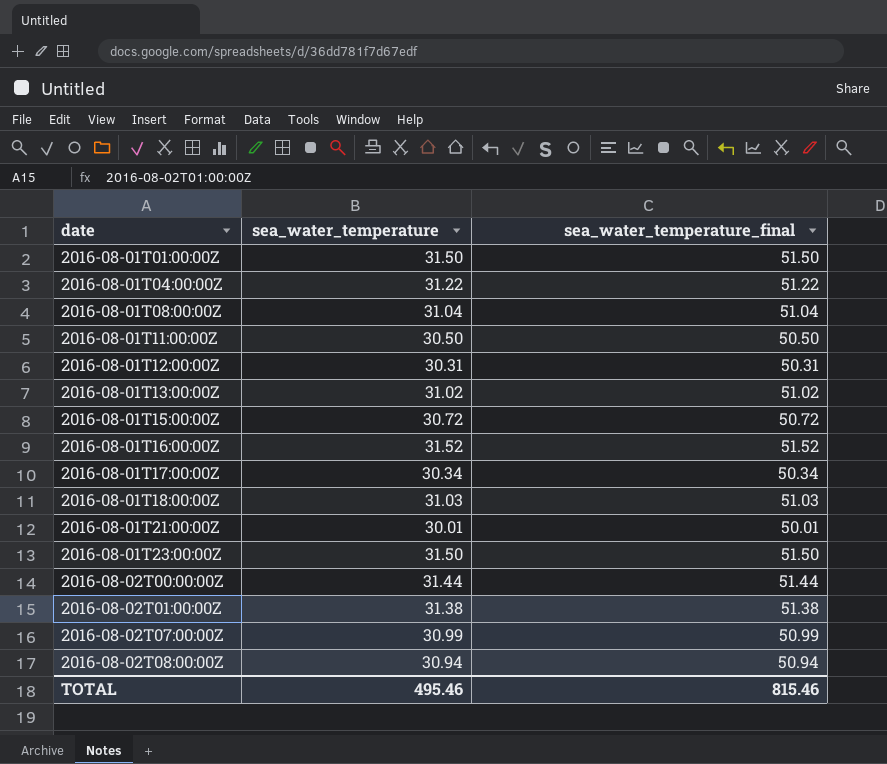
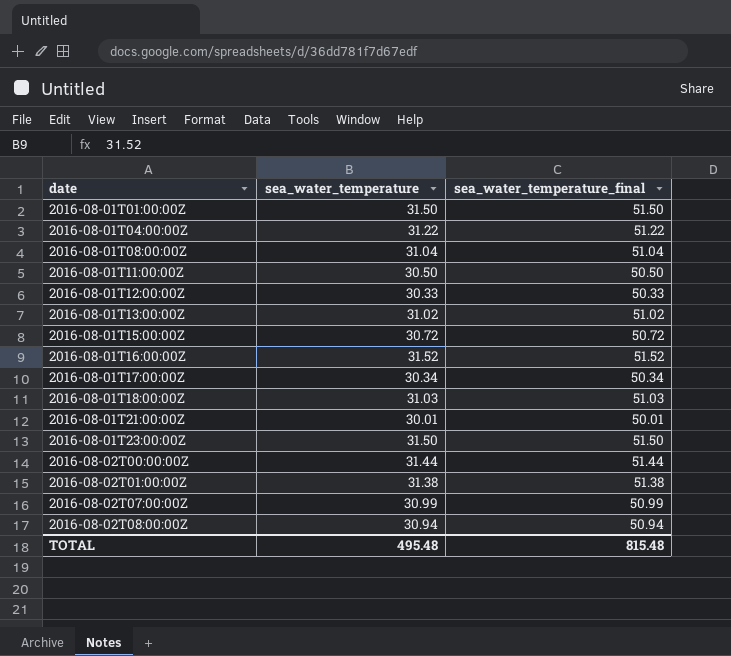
2016-08-01T12:00:00Z | sea_water_temperature: 30.31 -> 30.33
2016-08-01T12:00:00Z | sea_water_temperature_final: 50.31 -> 50.33
TOTAL | sea_water_temperature: 495.46 -> 495.48
TOTAL | sea_water_temperature_final: 815.46 -> 815.48

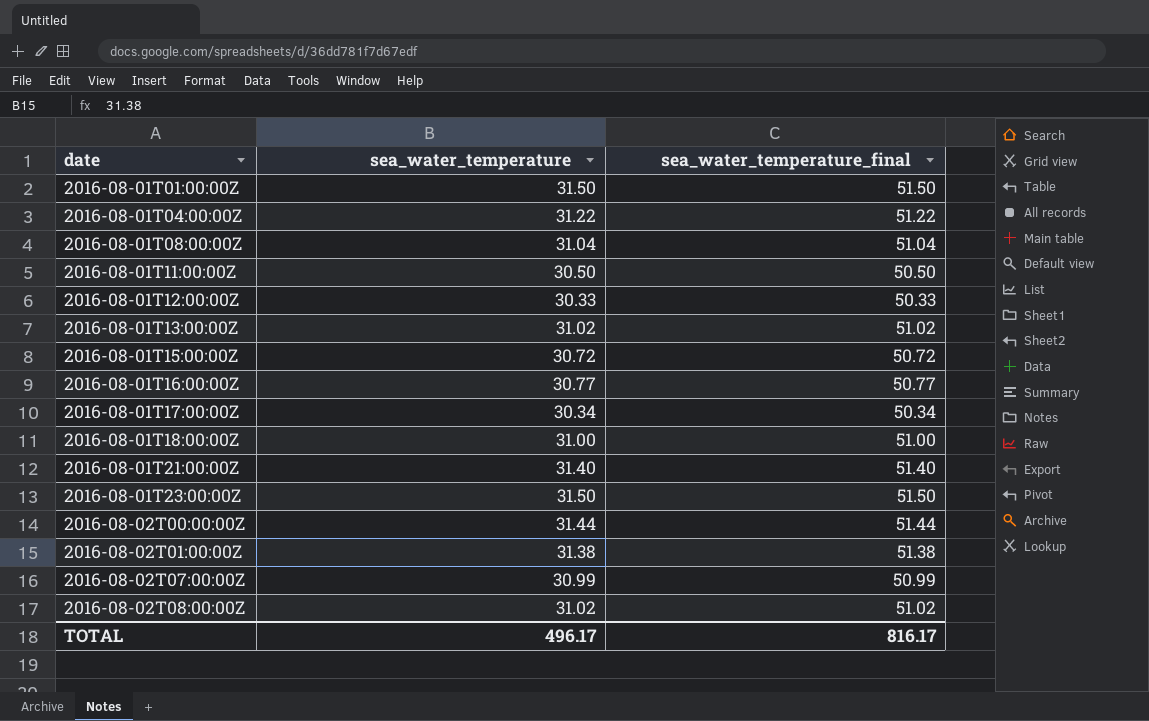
2016-08-01T16:00:00Z | sea_water_temperature: 31.52 -> 30.77
2016-08-01T16:00:00Z | sea_water_temperature_final: 51.52 -> 50.77
2016-08-01T18:00:00Z | sea_water_temperature: 31.03 -> 31.00
2016-08-01T18:00:00Z | sea_water_temperature_final: 51.03 -> 51.00
2016-08-01T21:00:00Z | sea_water_temperature: 30.01 -> 31.40
2016-08-01T21:00:00Z | sea_water_temperature_final: 50.01 -> 51.40
2016-08-02T08:00:00Z | sea_water_temperature: 30.94 -> 31.02
2016-08-02T08:00:00Z | sea_water_temperature_final: 50.94 -> 51.02
TOTAL | sea_water_temperature: 495.48 -> 496.17
TOTAL | sea_water_temperature_final: 815.48 -> 816.17

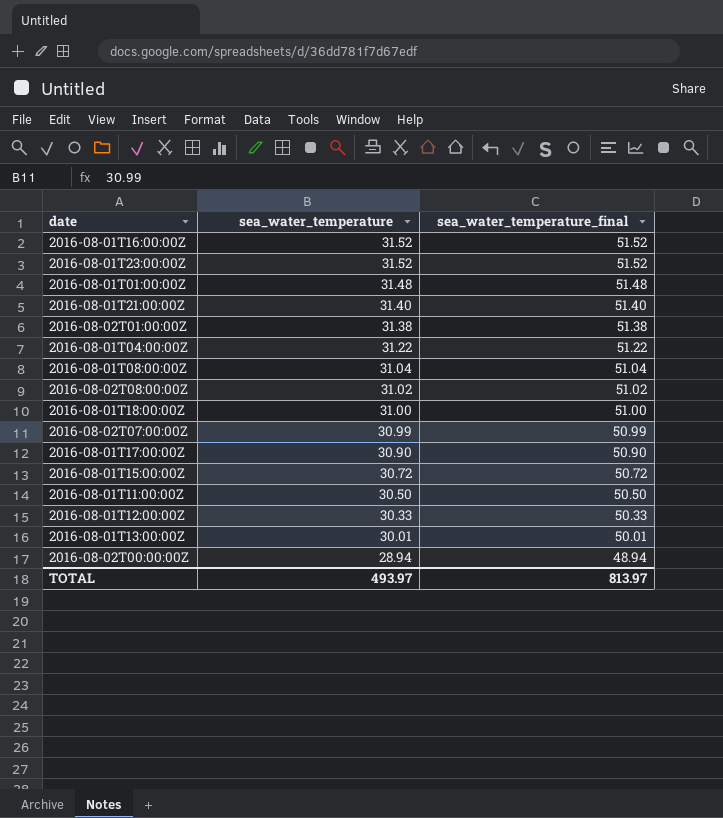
row order: date ascending -> sea_water_temperature descending
2016-08-01T16:00:00Z | sea_water_temperature: 30.77 -> 31.52
2016-08-01T16:00:00Z | sea_water_temperature_final: 50.77 -> 51.52
2016-08-01T23:00:00Z | sea_water_temperature: 31.50 -> 31.52
2016-08-01T23:00:00Z | sea_water_temperature_final: 51.50 -> 51.52
2016-08-01T01:00:00Z | sea_water_temperature: 31.50 -> 31.48
2016-08-01T01:00:00Z | sea_water_temperature_final: 51.50 -> 51.48
2016-08-01T17:00:00Z | sea_water_temperature: 30.34 -> 30.90
2016-08-01T17:00:00Z | sea_water_temperature_final: 50.34 -> 50.90
2016-08-01T13:00:00Z | sea_water_temperature: 31.02 -> 30.01
2016-08-01T13:00:00Z | sea_water_temperature_final: 51.02 -> 50.01
2016-08-02T00:00:00Z | sea_water_temperature: 31.44 -> 28.94
2016-08-02T00:00:00Z | sea_water_temperature_final: 51.44 -> 48.94
TOTAL | sea_water_temperature: 496.17 -> 493.97
TOTAL | sea_water_temperature_final: 816.17 -> 813.97

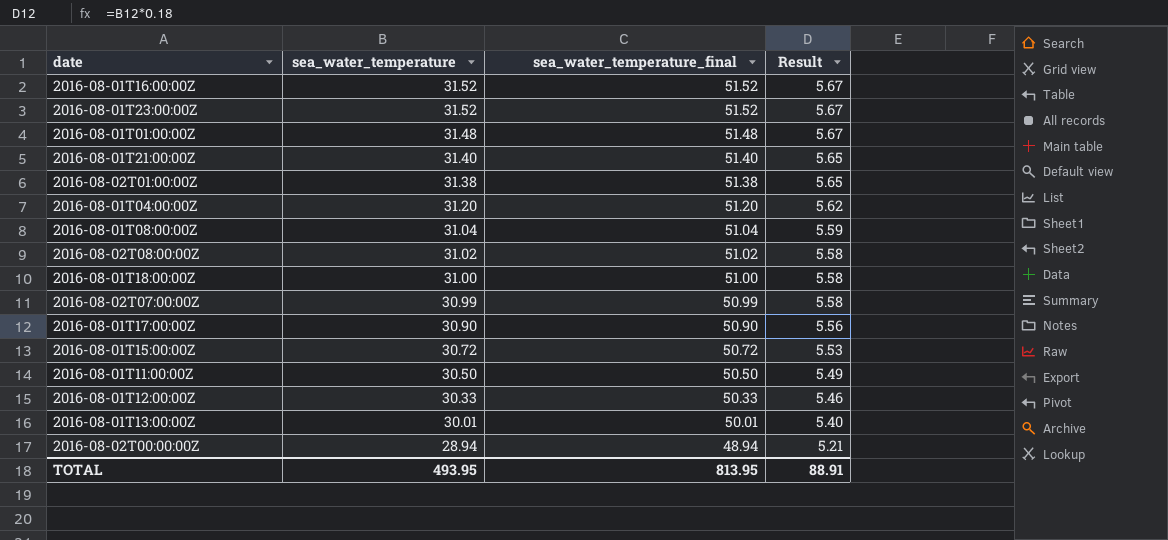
column Result | formula: none -> [sea_water_temperature] * 0.18
2016-08-01T04:00:00Z | sea_water_temperature: 31.22 -> 31.20
2016-08-01T04:00:00Z | sea_water_temperature_final: 51.22 -> 51.20
TOTAL | sea_water_temperature: 493.97 -> 493.95
TOTAL | sea_water_temperature_final: 813.97 -> 813.95

